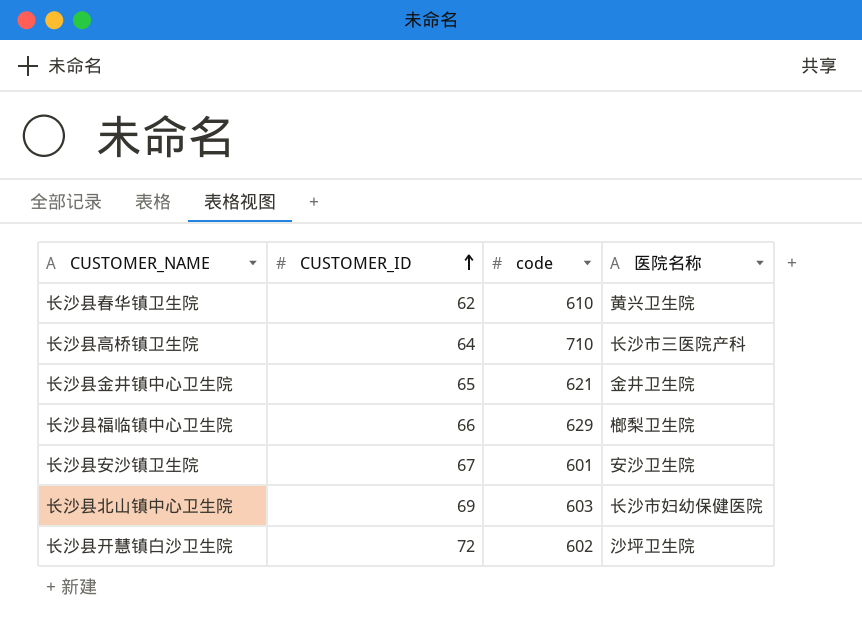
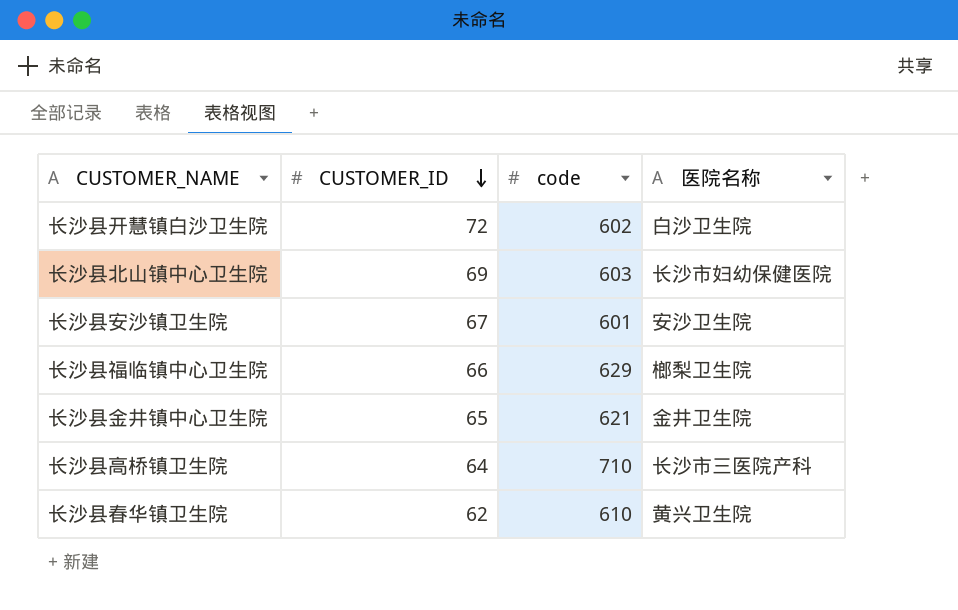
row order: CUSTOMER_ID ascending -> CUSTOMER_ID descending
长沙县开慧镇白沙卫生院 | 医院名称: 沙坪卫生院 -> 白沙卫生院

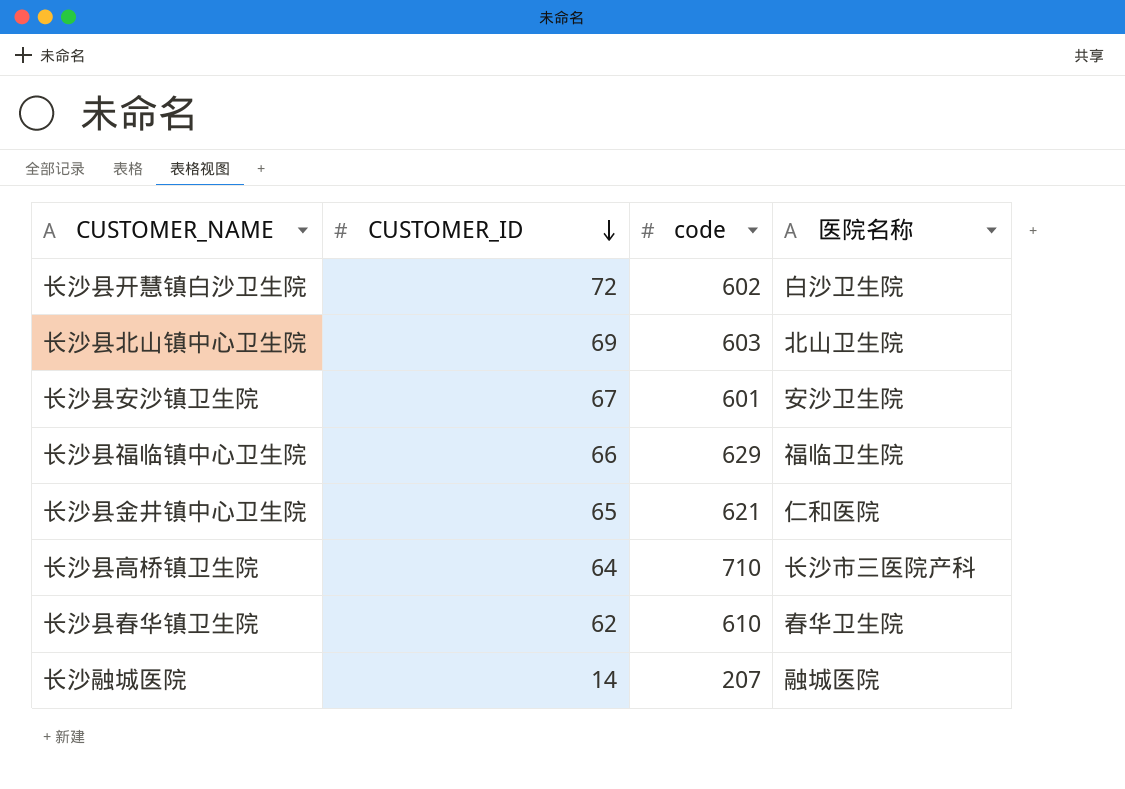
长沙县北山镇中心卫生院 | 医院名称: 长沙市妇幼保健医院 -> 北山卫生院
长沙县福临镇中心卫生院 | 医院名称: 榔梨卫生院 -> 福临卫生院
长沙县金井镇中心卫生院 | 医院名称: 金井卫生院 -> 仁和医院
长沙县春华镇卫生院 | 医院名称: 黄兴卫生院 -> 春华卫生院
row 长沙融城医院: none -> 14 | 207 | 融城医院

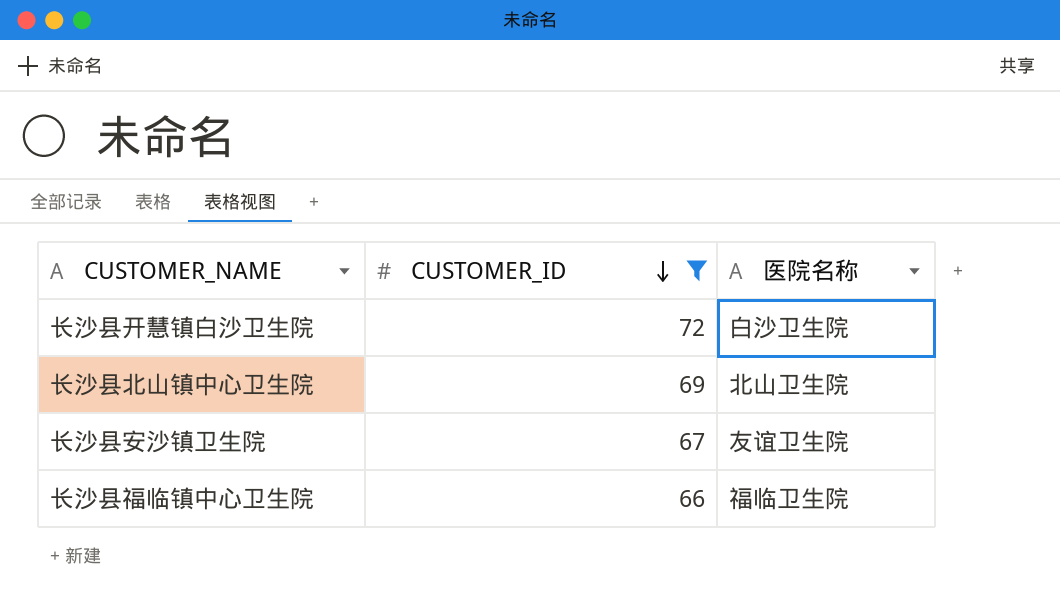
filter: none -> CUSTOMER_ID >= 66
column code | position: 3 -> none
长沙县安沙镇卫生院 | 医院名称: 安沙卫生院 -> 友谊卫生院

